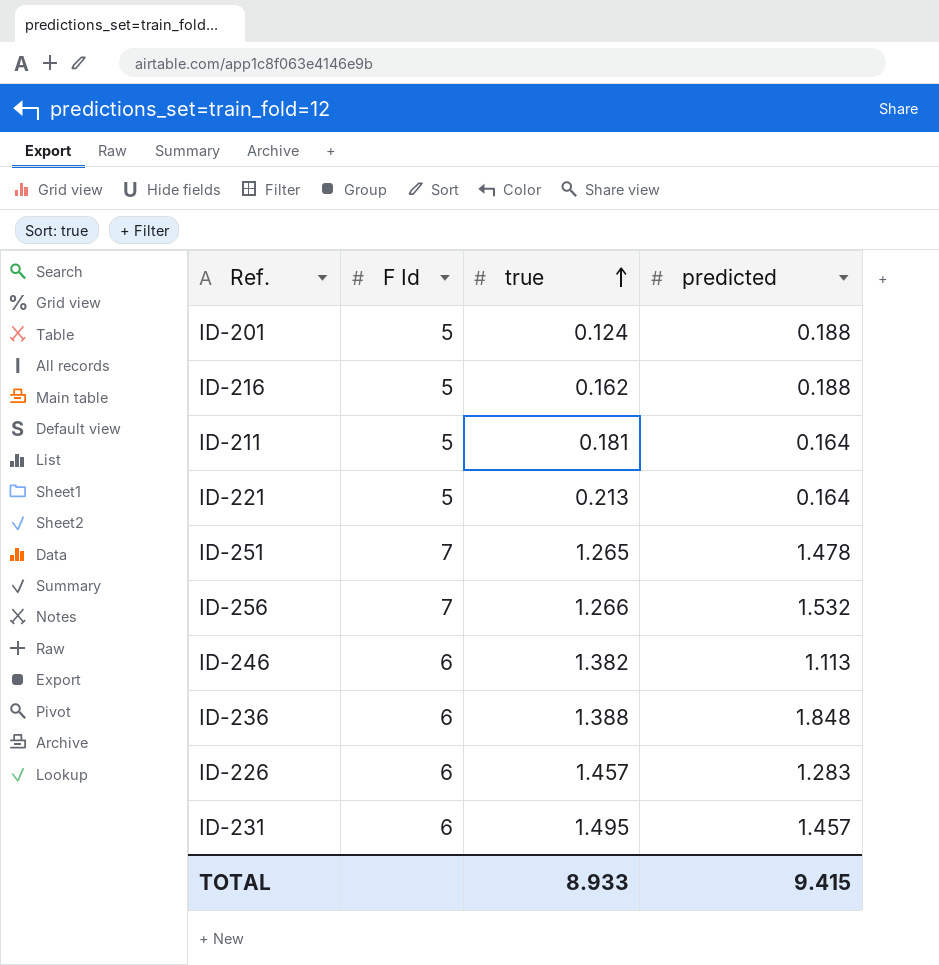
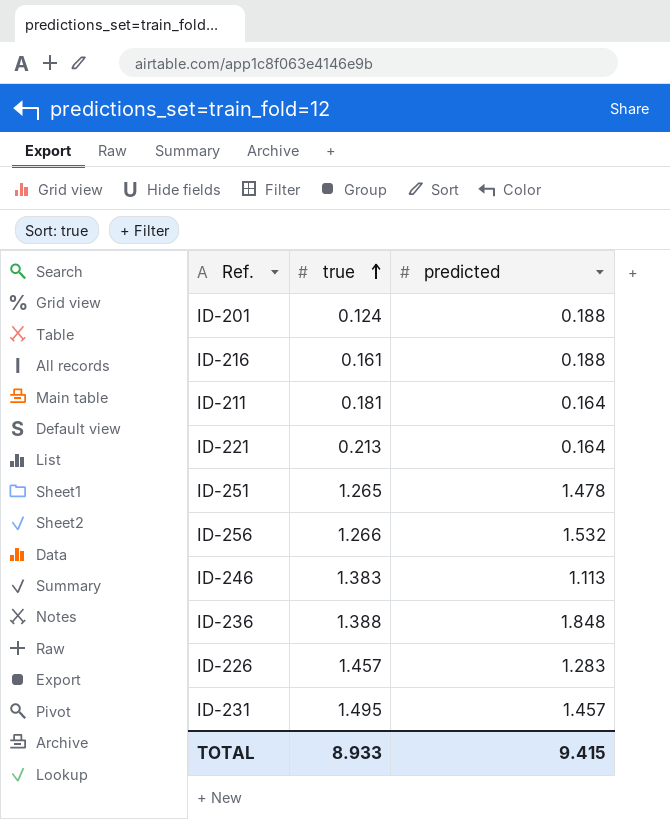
column F Id | position: 2 -> none
ID-216 | true: 0.162 -> 0.161
ID-246 | true: 1.382 -> 1.383

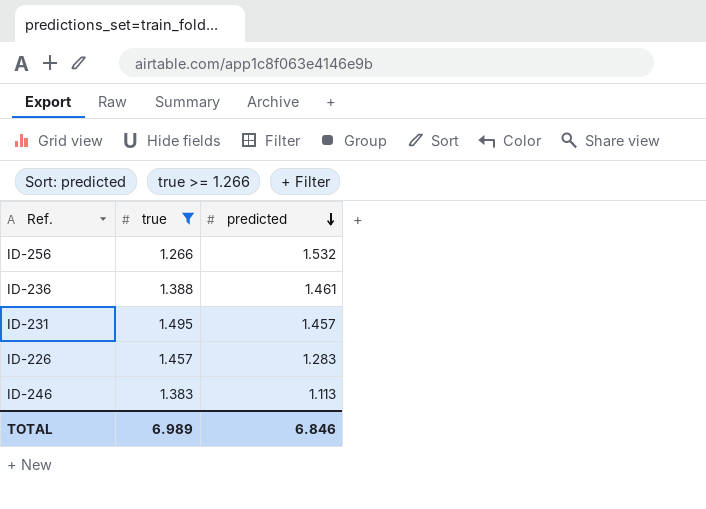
filter: none -> true >= 1.266
row order: true ascending -> predicted descending
ID-236 | predicted: 1.848 -> 1.461
TOTAL | true: 8.933 -> 6.989
TOTAL | predicted: 9.415 -> 6.846

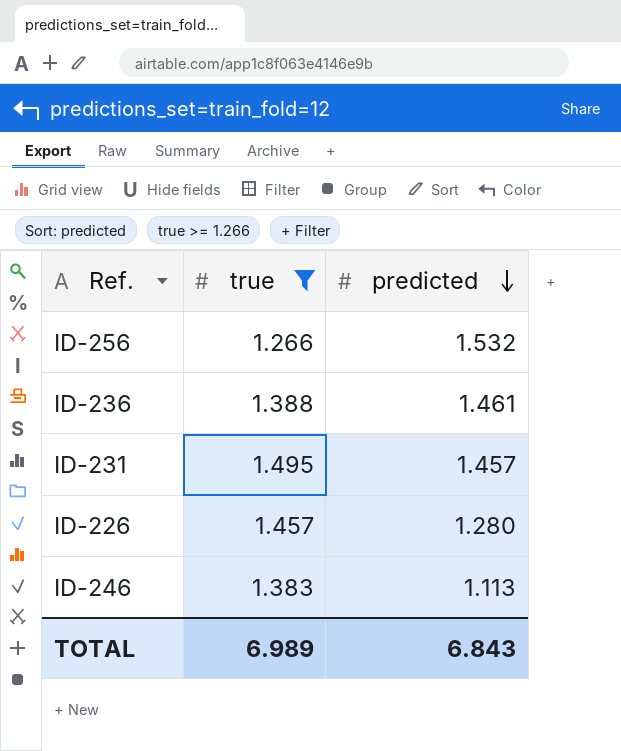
ID-226 | predicted: 1.283 -> 1.280
TOTAL | predicted: 6.846 -> 6.843

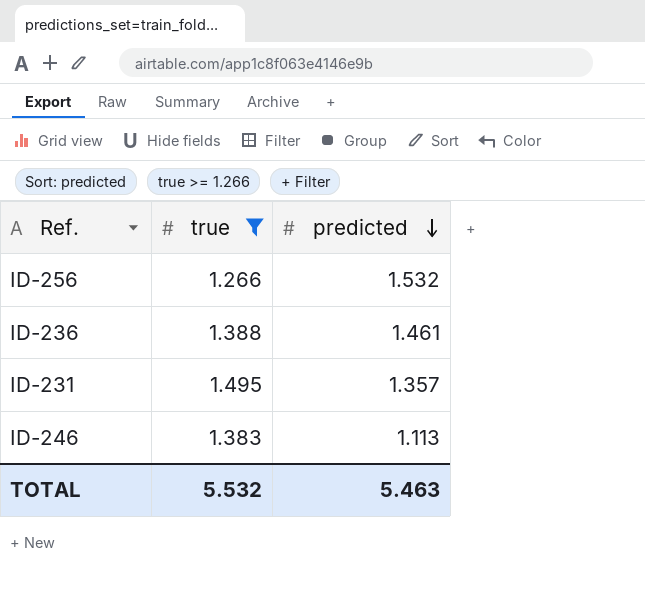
row ID-226: 1.457 | 1.280 -> none
ID-231 | predicted: 1.457 -> 1.357
TOTAL | true: 6.989 -> 5.532
TOTAL | predicted: 6.843 -> 5.463

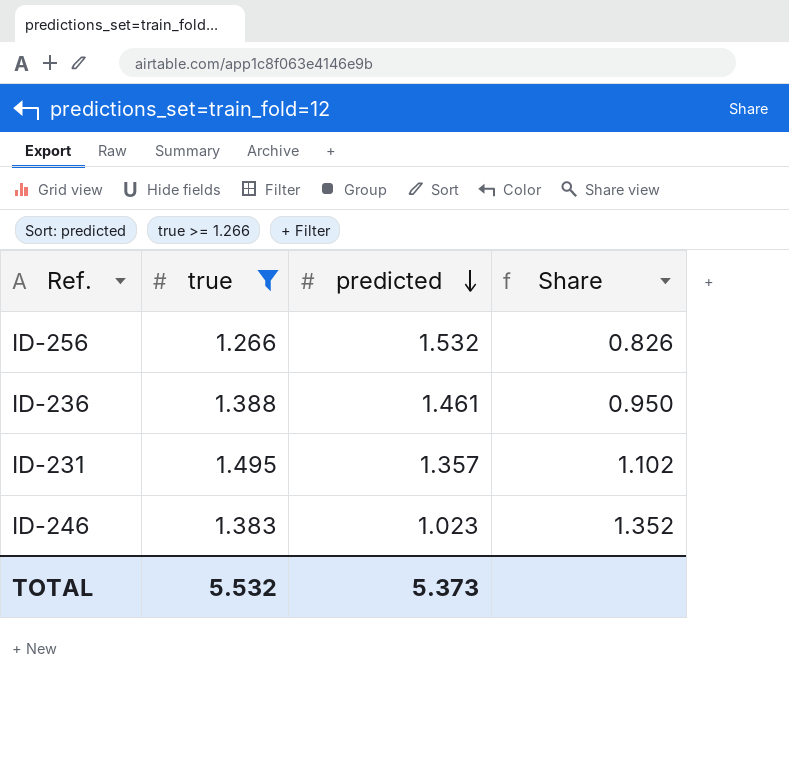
column Share | formula: none -> [true] / [predicted]
ID-246 | predicted: 1.113 -> 1.023
TOTAL | predicted: 5.463 -> 5.373

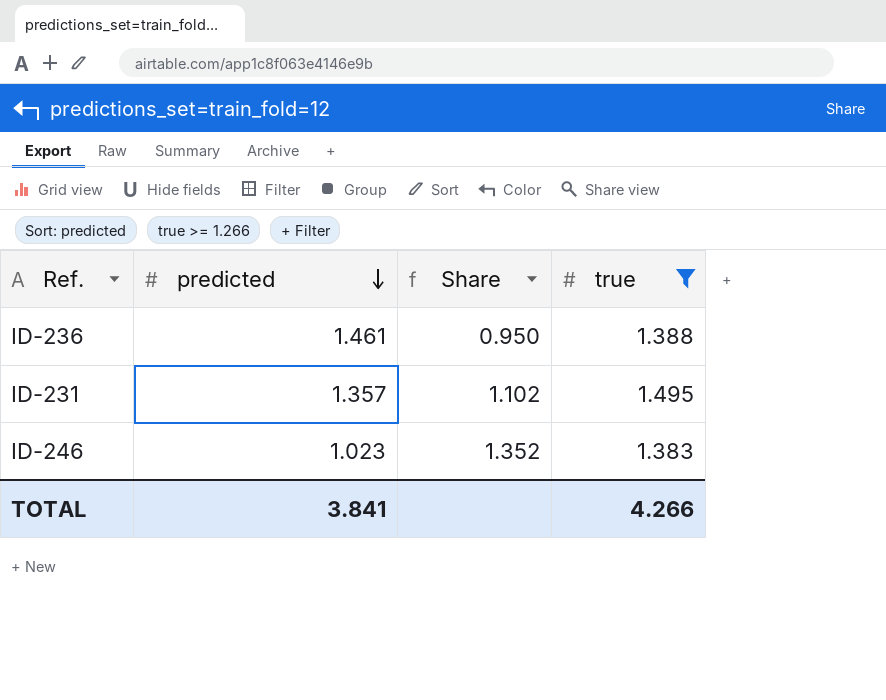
column true | position: 2 -> 4
row ID-256: 1.266 | 1.532 | 0.826 -> none
TOTAL | predicted: 5.373 -> 3.841
TOTAL | true: 5.532 -> 4.266

